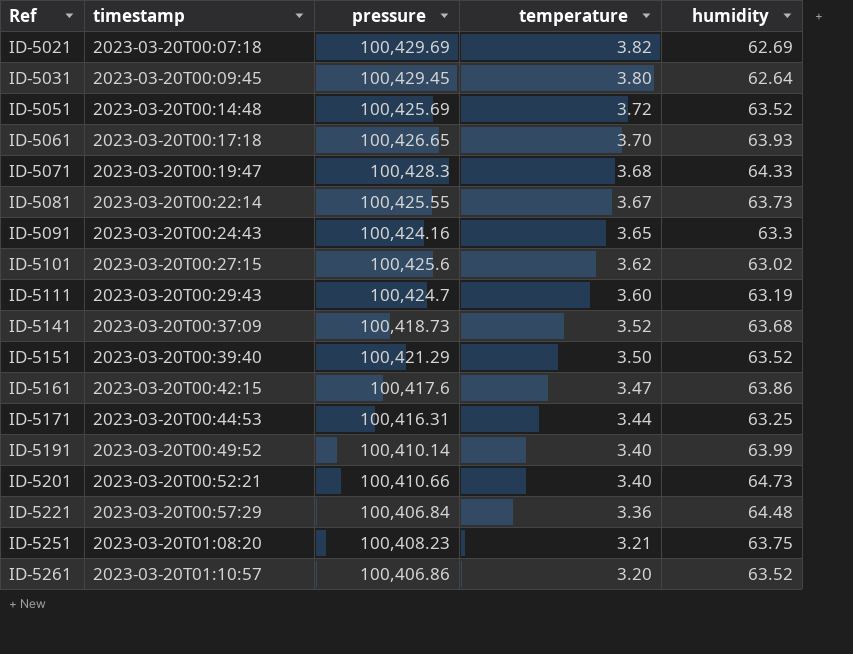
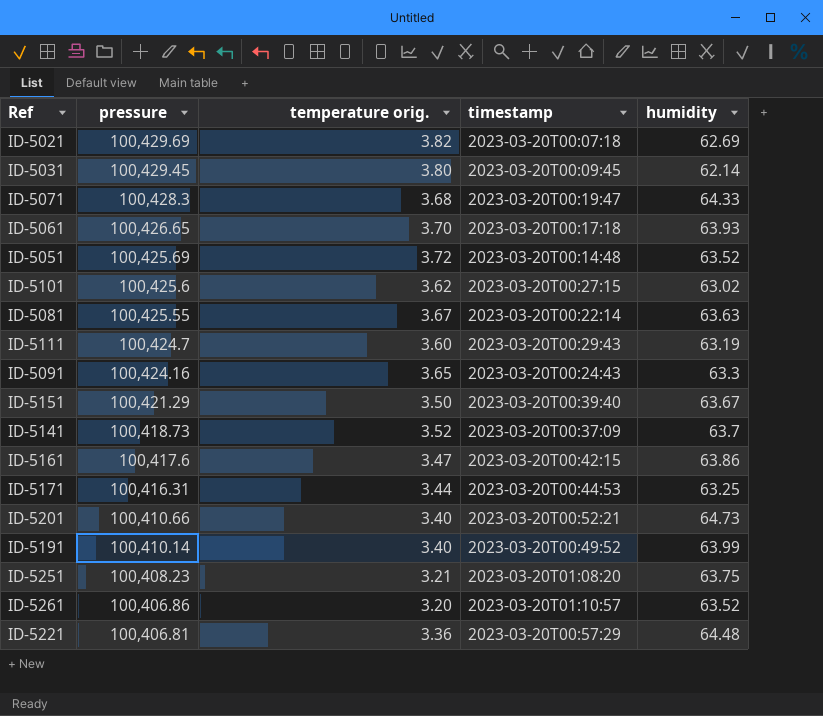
row order: Ref ascending -> pressure descending
column name: temperature -> temperature orig.
column timestamp | position: 2 -> 4
ID-5031 | humidity: 62.64 -> 62.14
ID-5081 | humidity: 63.73 -> 63.63
ID-5151 | humidity: 63.52 -> 63.67
ID-5141 | humidity: 63.68 -> 63.7
ID-5221 | pressure: 100,406.84 -> 100,406.81

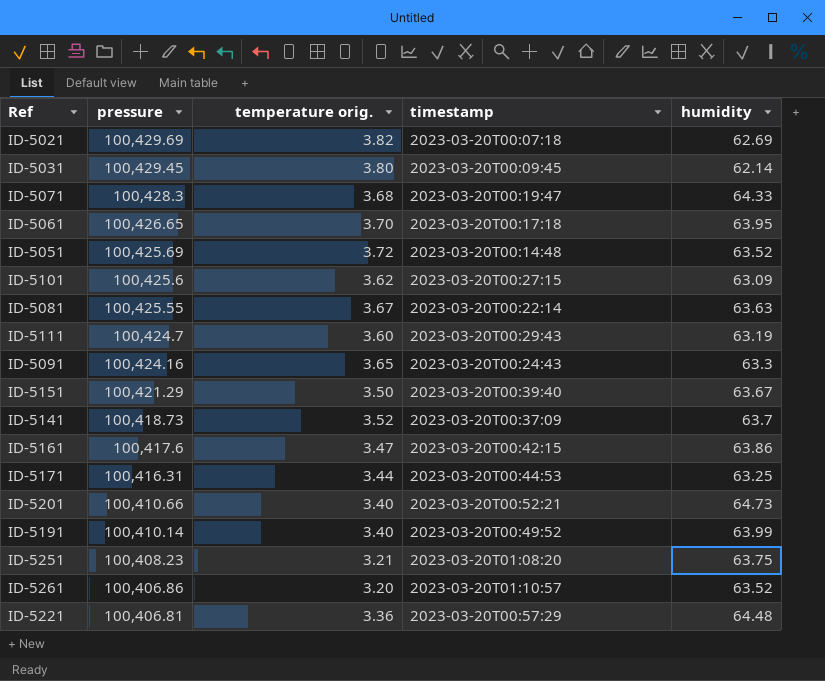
ID-5061 | humidity: 63.93 -> 63.95
ID-5101 | humidity: 63.02 -> 63.09

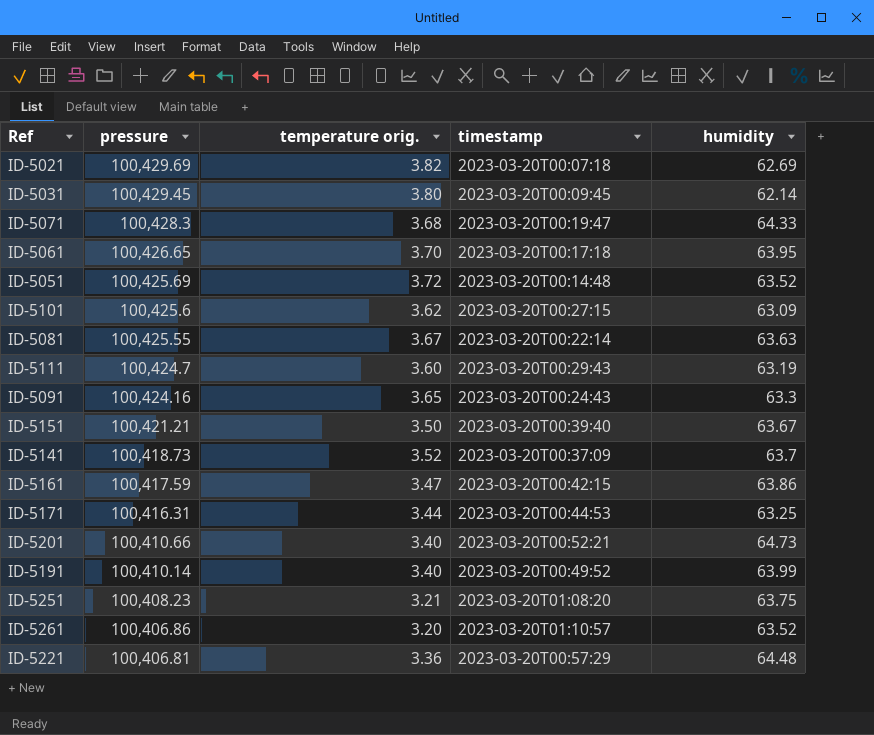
ID-5151 | pressure: 100,421.29 -> 100,421.21
ID-5161 | pressure: 100,417.6 -> 100,417.59

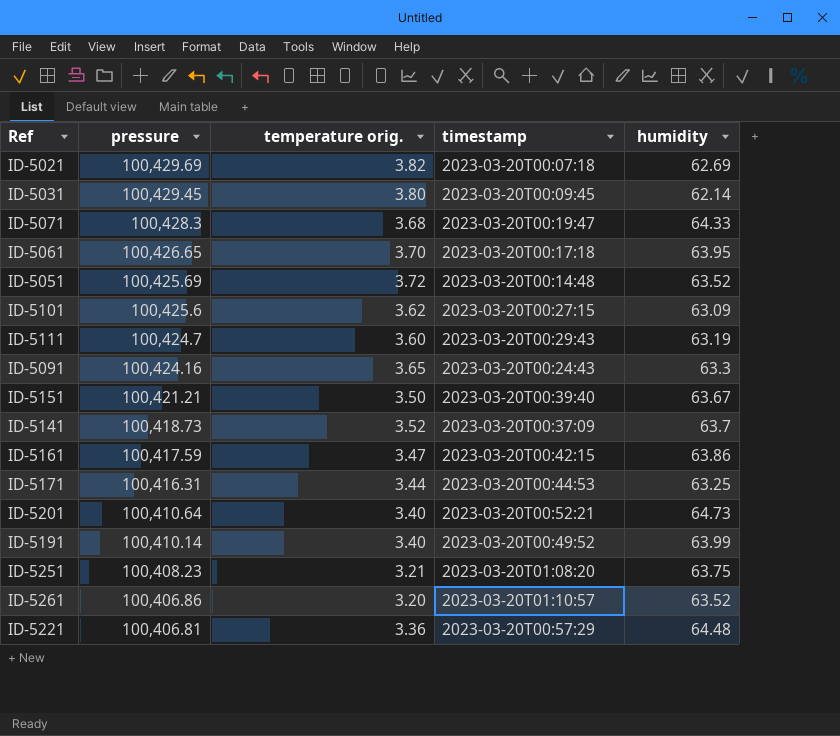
row ID-5081: 100,425.55 | 3.67 | 2023-03-20T00:22:14 | 63.63 -> none
ID-5201 | pressure: 100,410.66 -> 100,410.64

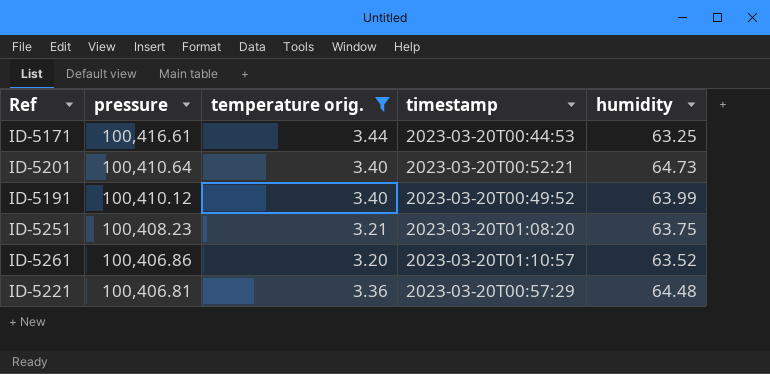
filter: none -> temperature orig. <= 3.44
ID-5171 | pressure: 100,416.31 -> 100,416.61
ID-5191 | pressure: 100,410.14 -> 100,410.12

